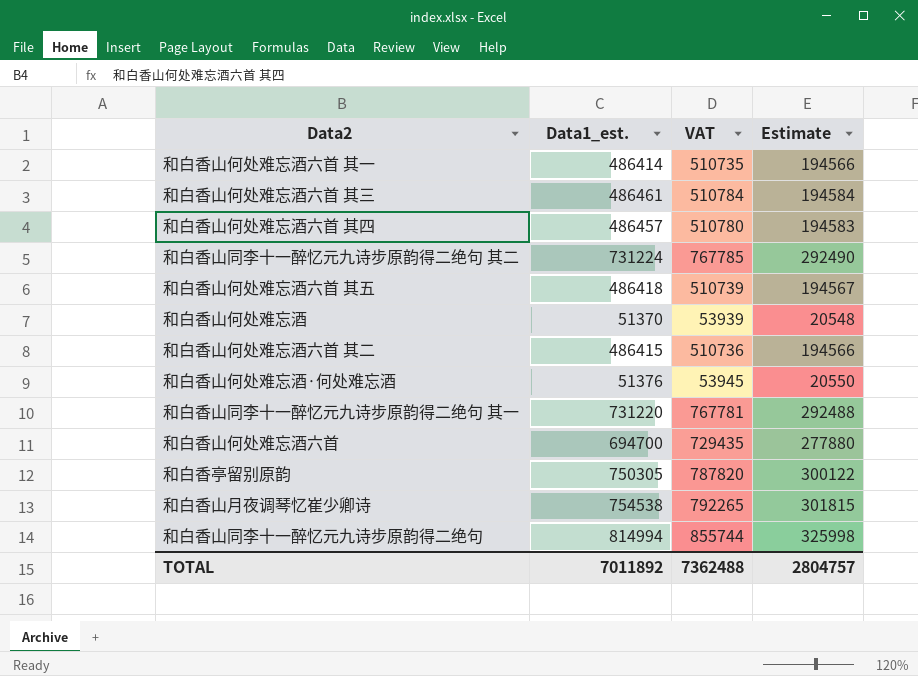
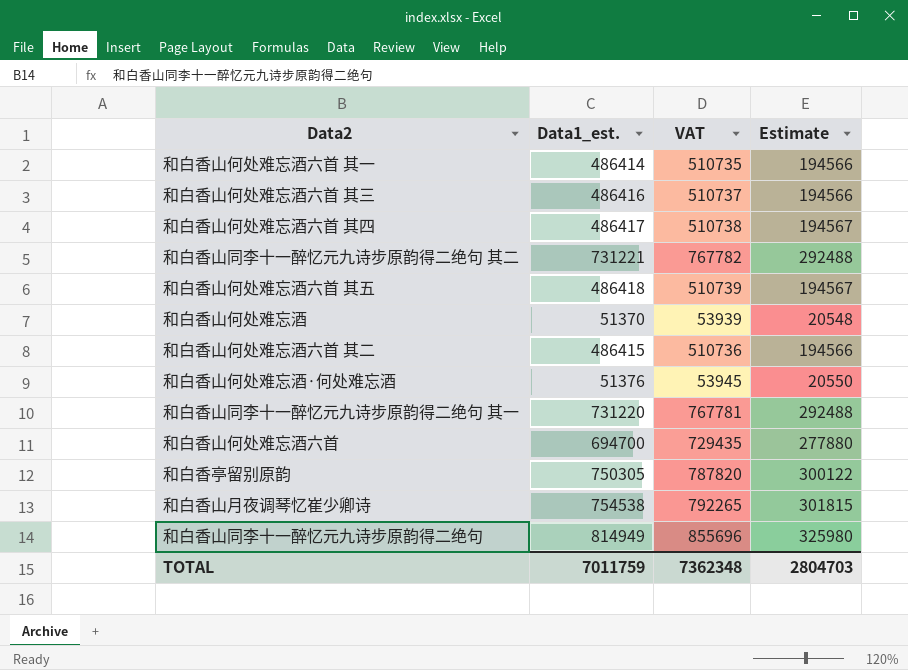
和白香山何处难忘酒六首 其三 | Data1_est.: 486461 -> 486416
和白香山何处难忘酒六首 其三 | VAT: 510784 -> 510737
和白香山何处难忘酒六首 其三 | Estimate: 194584 -> 194566
和白香山何处难忘酒六首 其四 | Data1_est.: 486457 -> 486417
和白香山何处难忘酒六首 其四 | VAT: 510780 -> 510738
和白香山何处难忘酒六首 其四 | Estimate: 194583 -> 194567
和白香山同李十一醉忆元九诗步原韵得二绝句 其二 | Data1_est.: 731224 -> 731221
和白香山同李十一醉忆元九诗步原韵得二绝句 其二 | VAT: 767785 -> 767782
和白香山同李十一醉忆元九诗步原韵得二绝句 其二 | Estimate: 292490 -> 292488
和白香山同李十一醉忆元九诗步原韵得二绝句 | Data1_est.: 814994 -> 814949
和白香山同李十一醉忆元九诗步原韵得二绝句 | VAT: 855744 -> 855696
和白香山同李十一醉忆元九诗步原韵得二绝句 | Estimate: 325998 -> 325980
TOTAL | Data1_est.: 7011892 -> 7011759
TOTAL | VAT: 7362488 -> 7362348
TOTAL | Estimate: 2804757 -> 2804703

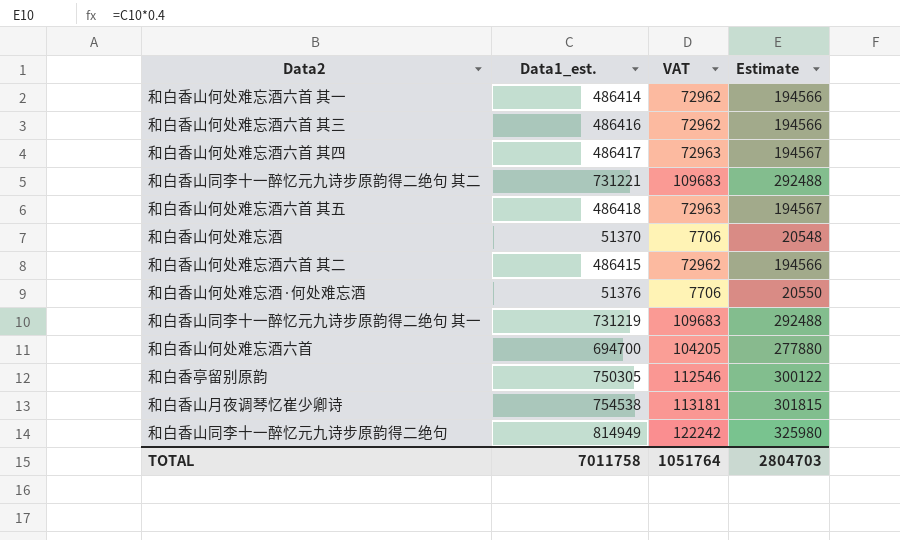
column VAT | formula: [Data1_est.] * 1.05 -> [Data1_est.] * 0.15
和白香山同李十一醉忆元九诗步原韵得二绝句 其一 | Data1_est.: 731220 -> 731219
TOTAL | Data1_est.: 7011759 -> 7011758
TOTAL | VAT: 7362348 -> 1051764

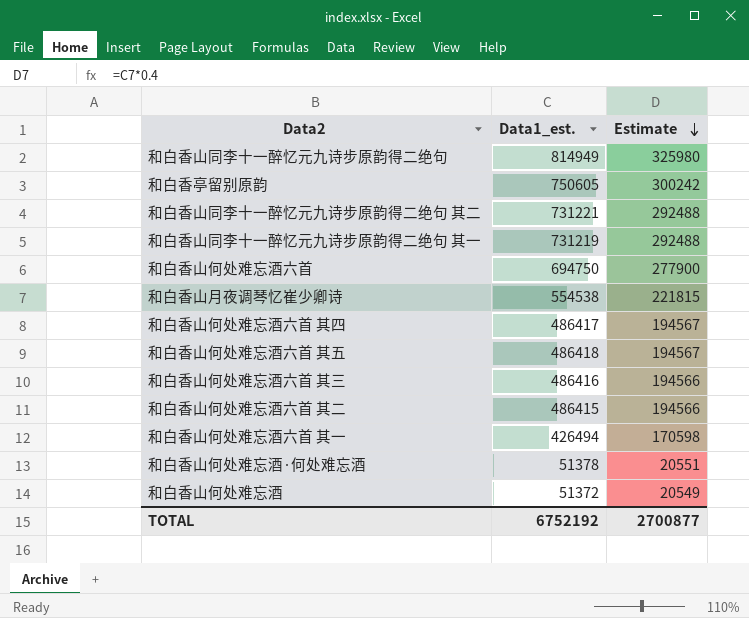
row order: none -> Estimate descending
column VAT | formula: [Data1_est.] * 0.15 -> none
和白香亭留别原韵 | Data1_est.: 750305 -> 750605
和白香亭留别原韵 | Estimate: 300122 -> 300242
和白香山何处难忘酒六首 | Data1_est.: 694700 -> 694750
和白香山何处难忘酒六首 | Estimate: 277880 -> 277900
和白香山月夜调琴忆崔少卿诗 | Data1_est.: 754538 -> 554538
和白香山月夜调琴忆崔少卿诗 | Estimate: 301815 -> 221815
和白香山何处难忘酒六首 其一 | Data1_est.: 486414 -> 426494
和白香山何处难忘酒六首 其一 | Estimate: 194566 -> 170598
和白香山何处难忘酒·何处难忘酒 | Data1_est.: 51376 -> 51378
和白香山何处难忘酒·何处难忘酒 | Estimate: 20550 -> 20551
和白香山何处难忘酒 | Data1_est.: 51370 -> 51372
和白香山何处难忘酒 | Estimate: 20548 -> 20549
TOTAL | Data1_est.: 7011758 -> 6752192
TOTAL | Estimate: 2804703 -> 2700877

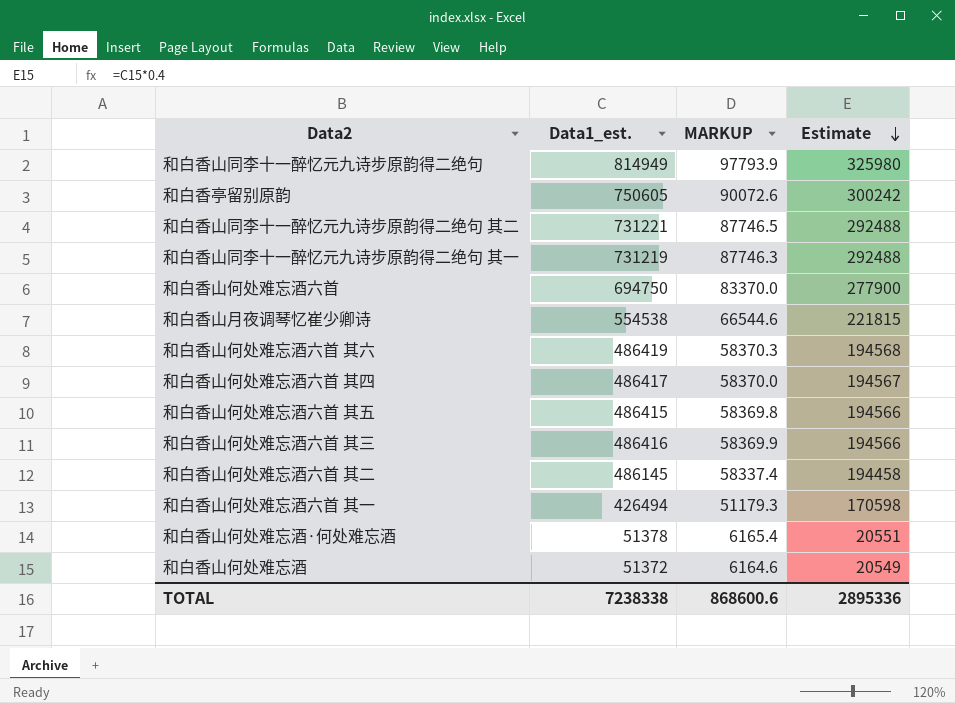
column MARKUP | formula: none -> [Data1_est.] * 0.12
row 和白香山何处难忘酒六首 其六: none -> 486419 | 58370.3 | 194568
和白香山何处难忘酒六首 其五 | Data1_est.: 486418 -> 486415
和白香山何处难忘酒六首 其五 | Estimate: 194567 -> 194566
和白香山何处难忘酒六首 其二 | Data1_est.: 486415 -> 486145
和白香山何处难忘酒六首 其二 | Estimate: 194566 -> 194458
TOTAL | Data1_est.: 6752192 -> 7238338
TOTAL | Estimate: 2700877 -> 2895336

